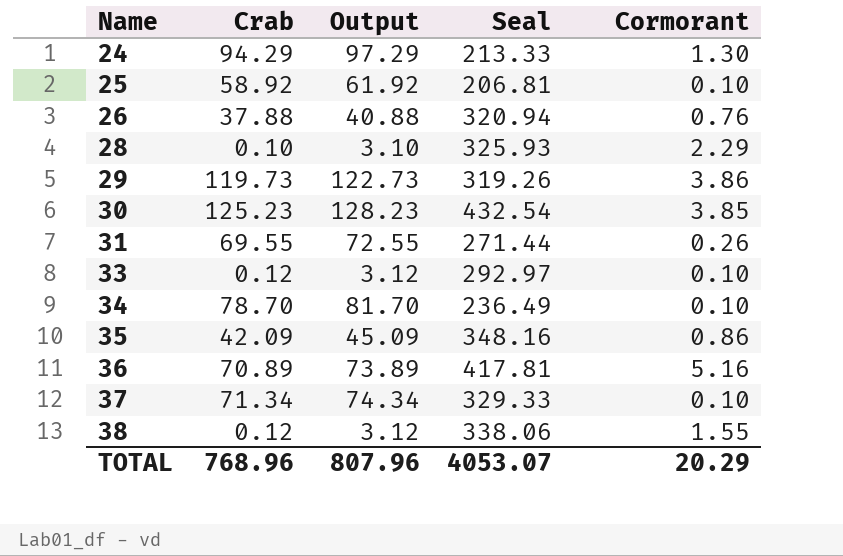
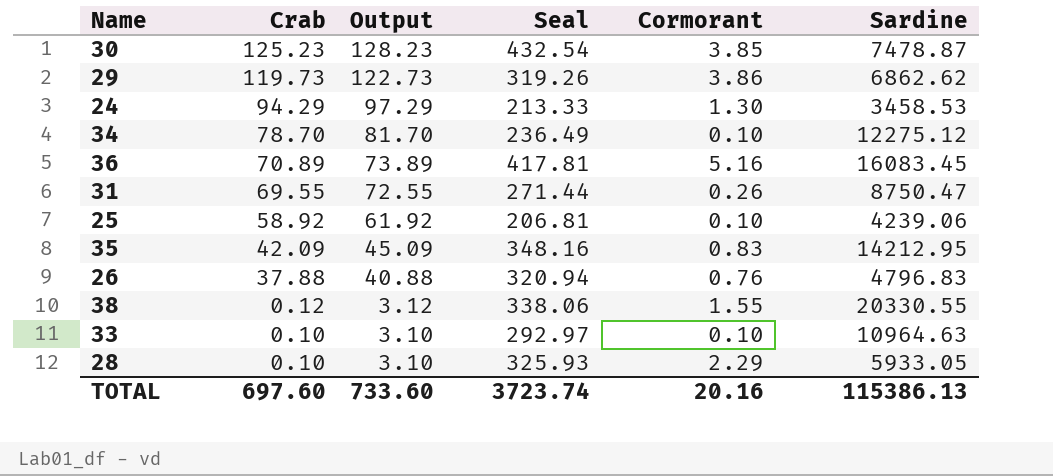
row order: Name ascending -> Crab descending
column Sardine | position: none -> 6
row 37: 71.34 | 74.34 | 329.33 | 0.10 -> none
35 | Cormorant: 0.86 -> 0.83
33 | Crab: 0.12 -> 0.10
33 | Output: 3.12 -> 3.10
TOTAL | Crab: 768.96 -> 697.60
TOTAL | Output: 807.96 -> 733.60
TOTAL | Seal: 4053.07 -> 3723.74
TOTAL | Cormorant: 20.29 -> 20.16

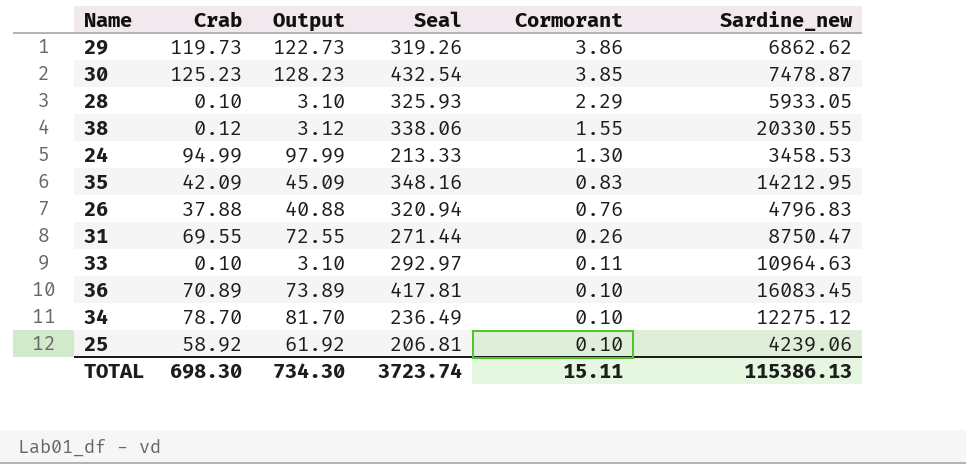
row order: Crab descending -> Cormorant descending
column name: Sardine -> Sardine_new
24 | Crab: 94.29 -> 94.99
24 | Output: 97.29 -> 97.99
33 | Cormorant: 0.10 -> 0.11
36 | Cormorant: 5.16 -> 0.10
TOTAL | Crab: 697.60 -> 698.30
TOTAL | Output: 733.60 -> 734.30
TOTAL | Cormorant: 20.16 -> 15.11

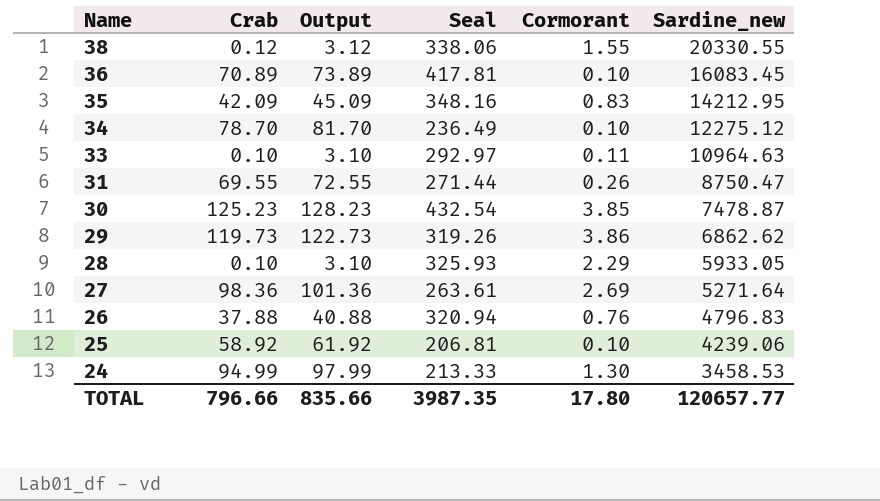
row order: Cormorant descending -> Name descending
row 27: none -> 98.36 | 101.36 | 263.61 | 2.69 | 5271.64
TOTAL | Crab: 698.30 -> 796.66
TOTAL | Output: 734.30 -> 835.66
TOTAL | Seal: 3723.74 -> 3987.35
TOTAL | Cormorant: 15.11 -> 17.80
TOTAL | Sardine_new: 115386.13 -> 120657.77

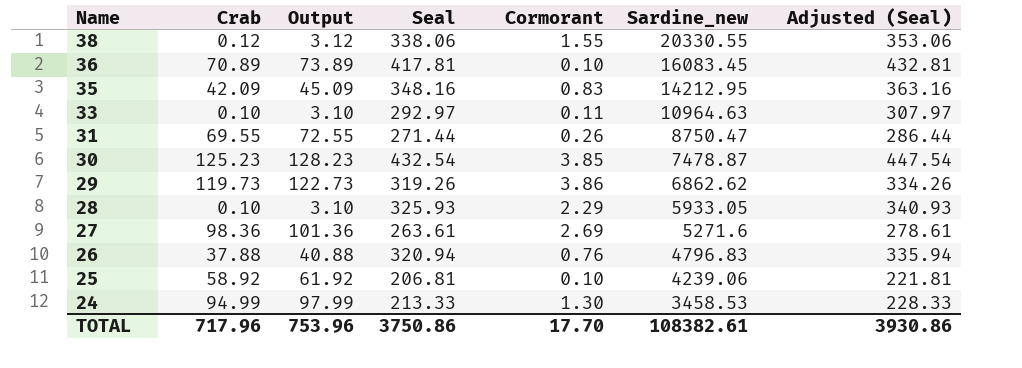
column Adjusted (Seal) | formula: none -> [Seal] + 15
row 34: 78.70 | 81.70 | 236.49 | 0.10 | 12275.12 -> none
27 | Sardine_new: 5271.64 -> 5271.6
TOTAL | Crab: 796.66 -> 717.96
TOTAL | Output: 835.66 -> 753.96
TOTAL | Seal: 3987.35 -> 3750.86
TOTAL | Cormorant: 17.80 -> 17.70
TOTAL | Sardine_new: 120657.77 -> 108382.61

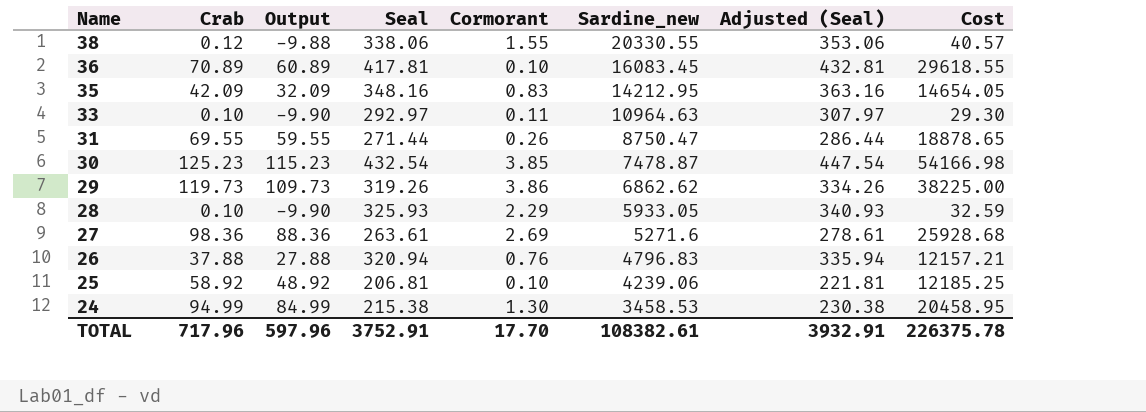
column Output | formula: [Crab] + 3 -> [Crab] - 10
column Cost | formula: none -> [Crab] * [Seal]
24 | Seal: 213.33 -> 215.38
24 | Adjusted (Seal): 228.33 -> 230.38
TOTAL | Output: 753.96 -> 597.96
TOTAL | Seal: 3750.86 -> 3752.91
TOTAL | Adjusted (Seal): 3930.86 -> 3932.91

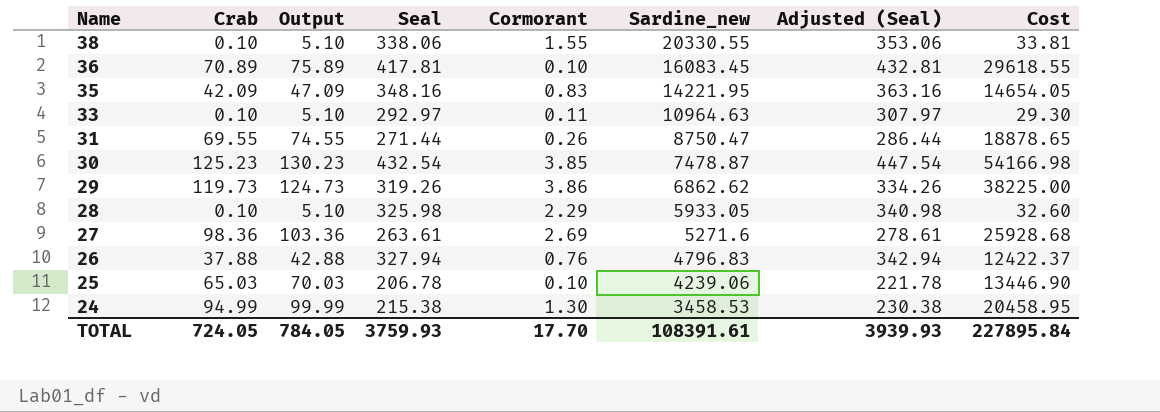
column Output | formula: [Crab] - 10 -> [Crab] + 5
38 | Crab: 0.12 -> 0.10
38 | Cost: 40.57 -> 33.81
35 | Sardine_new: 14212.95 -> 14221.95
28 | Seal: 325.93 -> 325.98
28 | Adjusted (Seal): 340.93 -> 340.98
28 | Cost: 32.59 -> 32.60
26 | Seal: 320.94 -> 327.94
26 | Adjusted (Seal): 335.94 -> 342.94
26 | Cost: 12157.21 -> 12422.37
25 | Crab: 58.92 -> 65.03
25 | Seal: 206.81 -> 206.78
25 | Adjusted (Seal): 221.81 -> 221.78
25 | Cost: 12185.25 -> 13446.90
TOTAL | Crab: 717.96 -> 724.05
TOTAL | Output: 597.96 -> 784.05
TOTAL | Seal: 3752.91 -> 3759.93
TOTAL | Sardine_new: 108382.61 -> 108391.61
TOTAL | Adjusted (Seal): 3932.91 -> 3939.93
TOTAL | Cost: 226375.78 -> 227895.84

